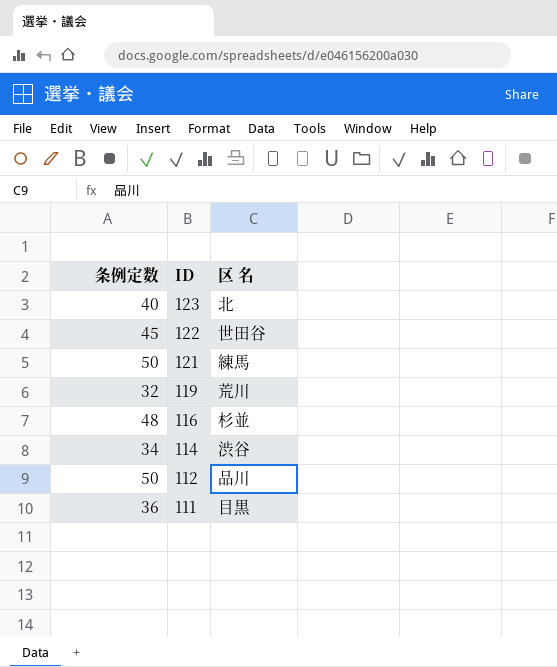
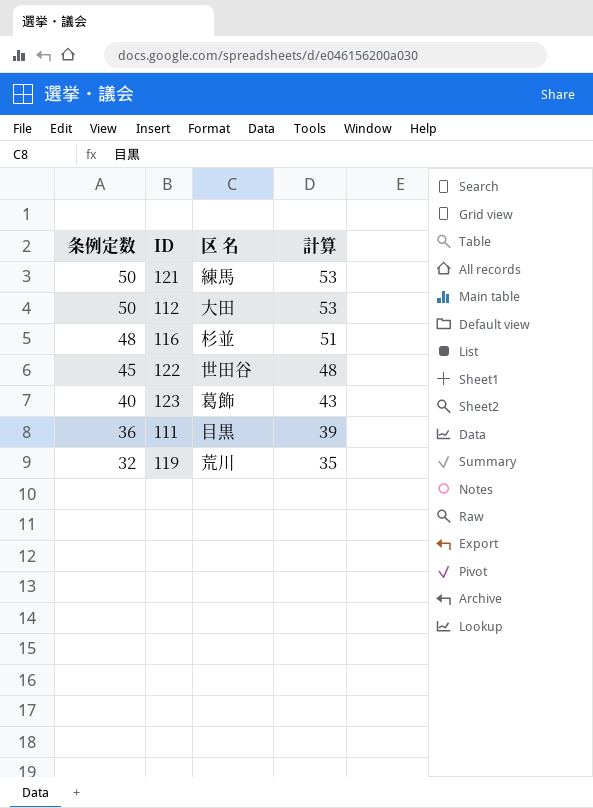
row order: ID descending -> 条例定数 descending
column 計算 | formula: none -> [条例定数] + 3
row 114: 34 | 渋谷 -> none
112 | 区 名: 品川 -> 大田
123 | 区 名: 北 -> 葛飾

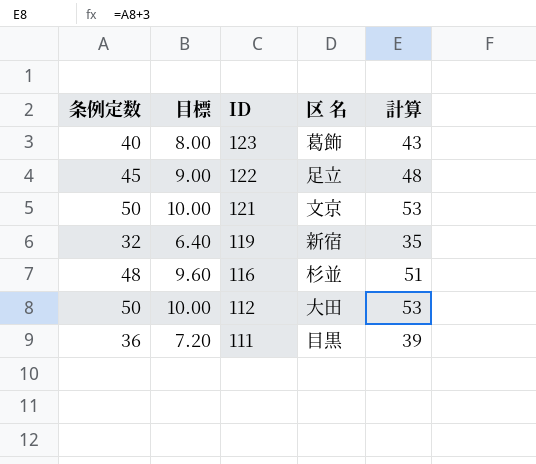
row order: 条例定数 descending -> ID descending
column 目標 | formula: none -> [条例定数] * 0.2
122 | 区 名: 世田谷 -> 足立
121 | 区 名: 練馬 -> 文京
119 | 区 名: 荒川 -> 新宿

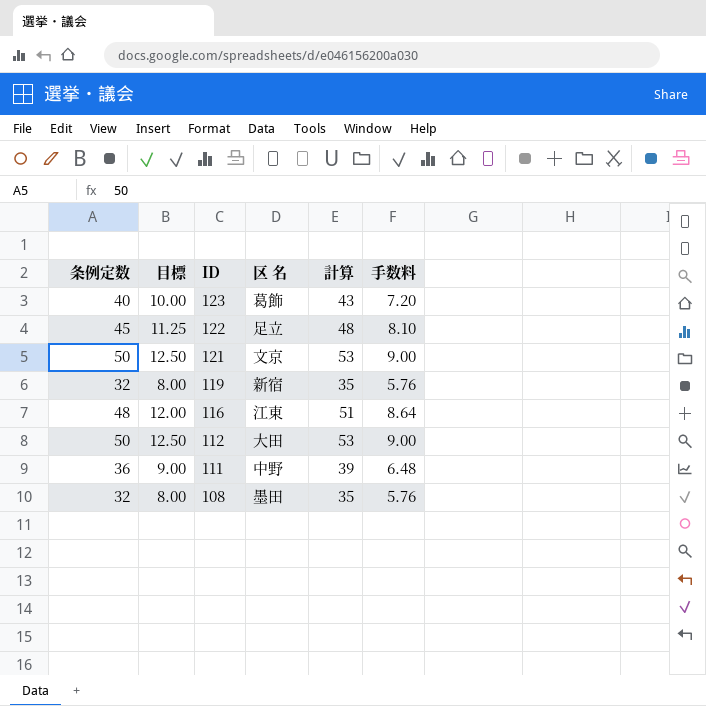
column 目標 | formula: [条例定数] * 0.2 -> [条例定数] * 0.25
column 手数料 | formula: none -> [条例定数] * 0.18
116 | 区 名: 杉並 -> 江東
111 | 区 名: 目黒 -> 中野
row 108: none -> 32 | 8.00 | 墨田 | 35 | 5.76

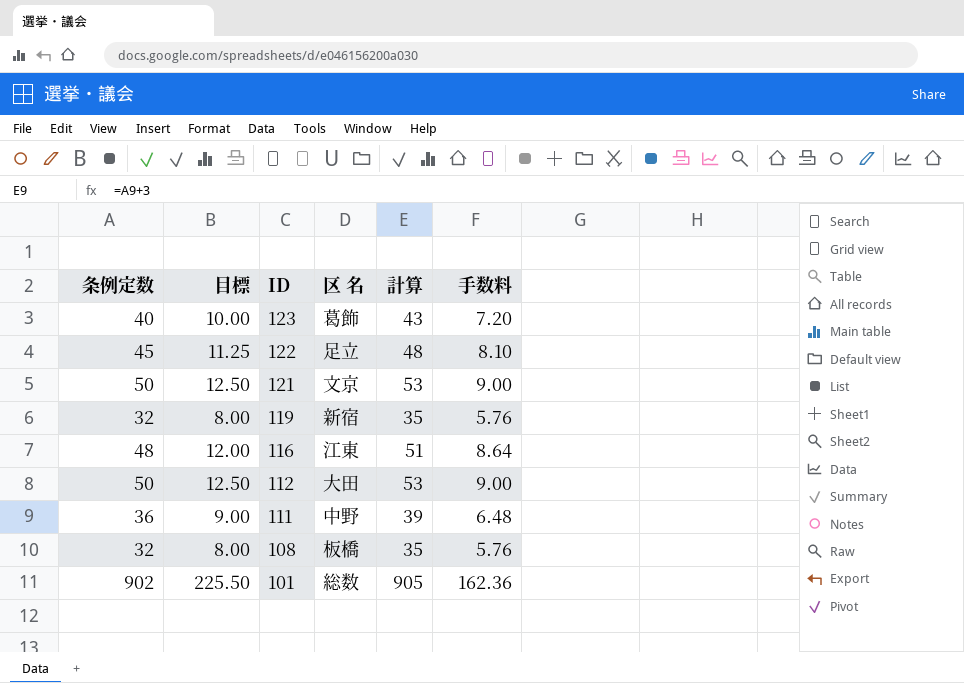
108 | 区 名: 墨田 -> 板橋
row 101: none -> 902 | 225.50 | 総数 | 905 | 162.36

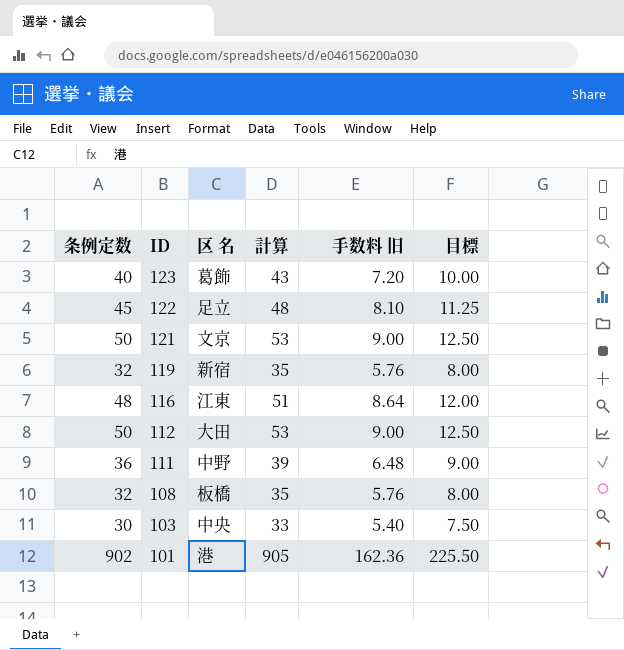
column name: 手数料 -> 手数料 旧
column 目標 | position: 2 -> 6
row 103: none -> 30 | 中央 | 33 | 5.40 | 7.50
101 | 区 名: 総数 -> 港

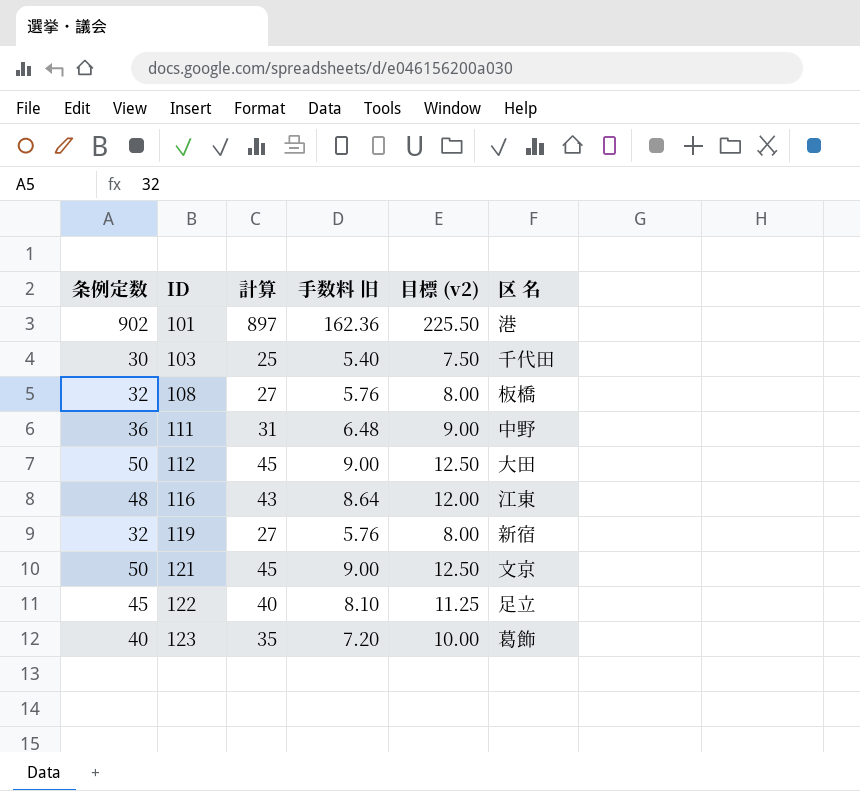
row order: ID descending -> ID ascending
column 計算 | formula: [条例定数] + 3 -> [条例定数] - 5
column name: 目標 -> 目標 (v2)
column 区 名 | position: 3 -> 6
103 | 区 名: 中央 -> 千代田

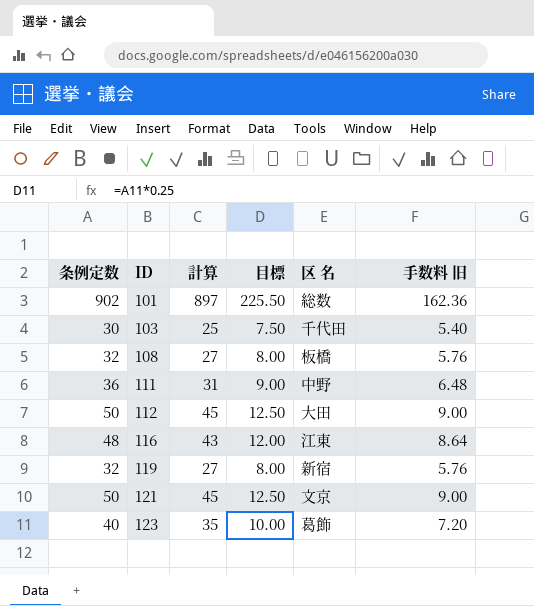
column name: 目標 (v2) -> 目標
column 手数料 旧 | position: 4 -> 6
row 122: 45 | 40 | 8.10 | 11.25 | 足立 -> none
101 | 区 名: 港 -> 総数

